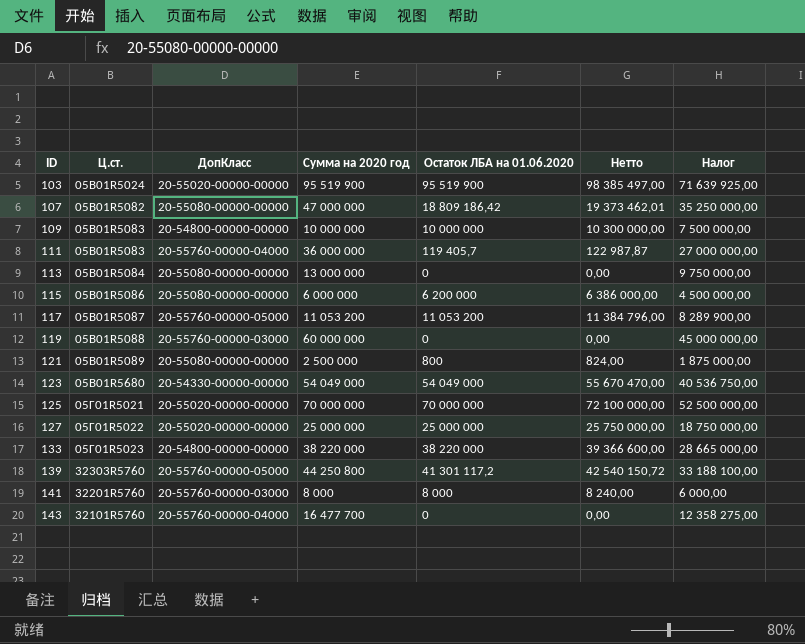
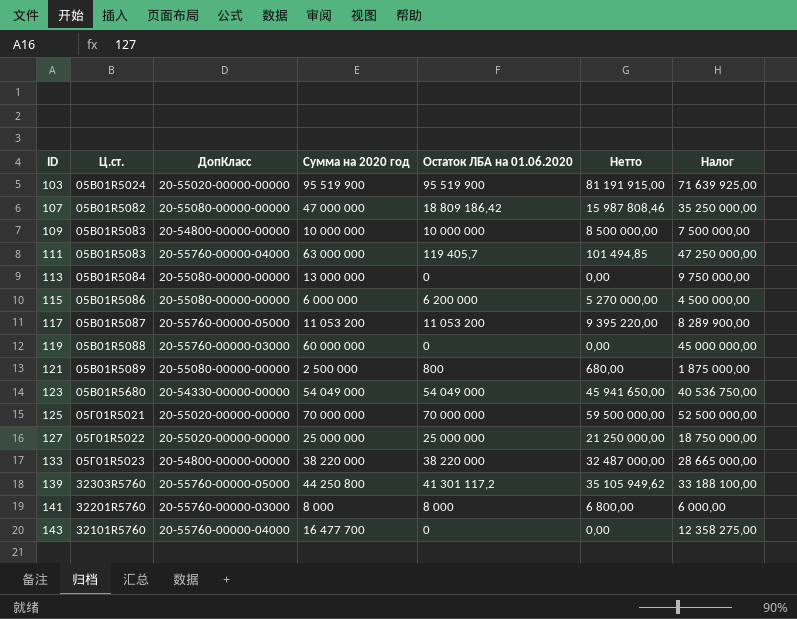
column Нетто | formula: [Остаток ЛБА на 01.06.2020] * 1,03 -> [Остаток ЛБА на 01.06.2020] * 0,85
111 | Сумма на 2020 год: 36 000 000 -> 63 000 000
111 | Налог: 27 000 000,00 -> 47 250 000,00

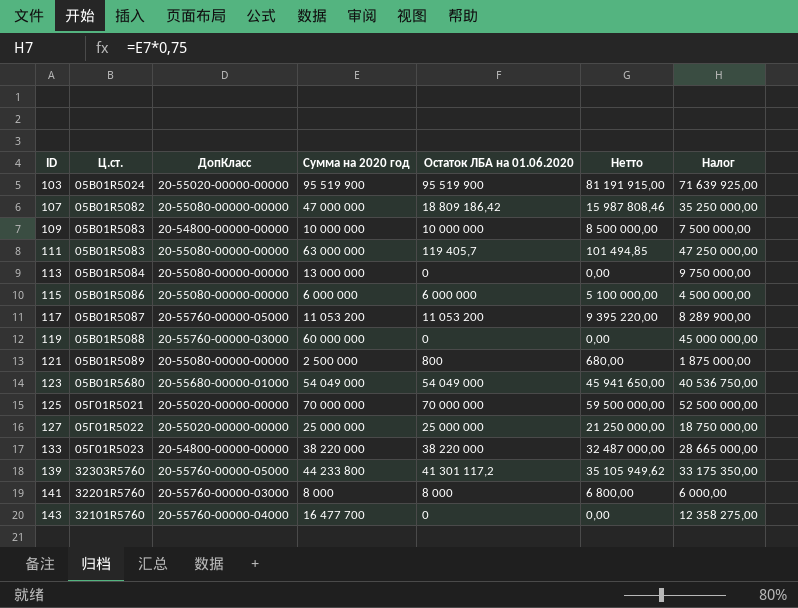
111 | ДопКласс: 20-55760-00000-04000 -> 20-55080-00000-00000
115 | Остаток ЛБА на 01.06.2020: 6 200 000 -> 6 000 000
115 | Нетто: 5 270 000,00 -> 5 100 000,00
123 | ДопКласс: 20-54330-00000-00000 -> 20-55680-00000-01000
139 | Сумма на 2020 год: 44 250 800 -> 44 233 800
139 | Налог: 33 188 100,00 -> 33 175 350,00

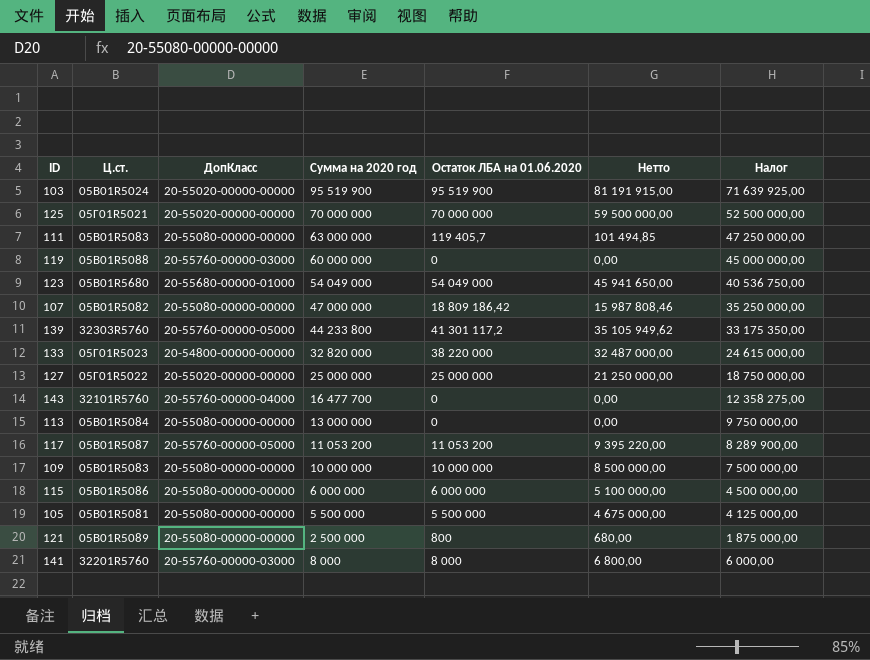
row order: ID ascending -> Сумма на 2020 год descending
133 | Сумма на 2020 год: 38 220 000 -> 32 820 000
133 | Налог: 28 665 000,00 -> 24 615 000,00
109 | ДопКласс: 20-54800-00000-00000 -> 20-55080-00000-00000
row 105: none -> 05В01R5081 | 20-55080-00000-00000 | 5 500 000 | 5 500 000 | 4 675 000,00 | 4 125 000,00

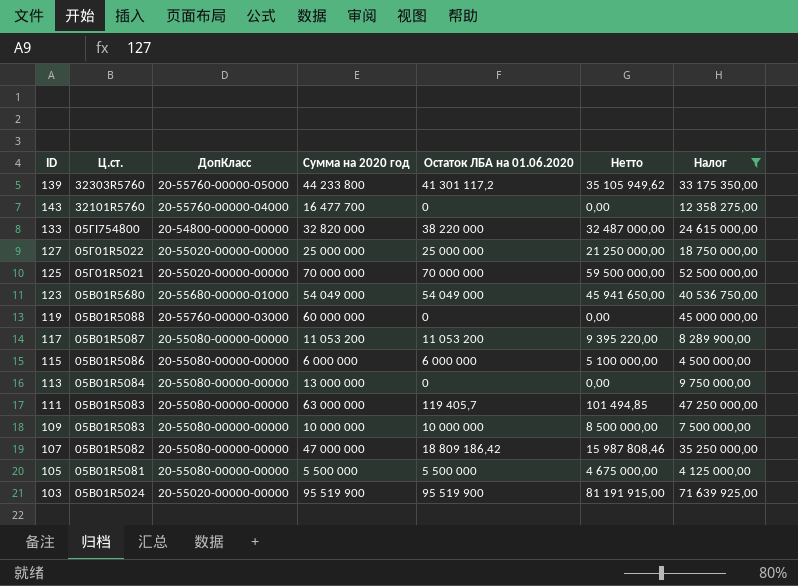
filter: none -> Налог >= 4 125 000,00
row order: Сумма на 2020 год descending -> Ц.ст. descending
133 | Ц.ст.: 05Г01R5023 -> 05ГI754800
117 | ДопКласс: 20-55760-00000-05000 -> 20-55080-00000-00000

